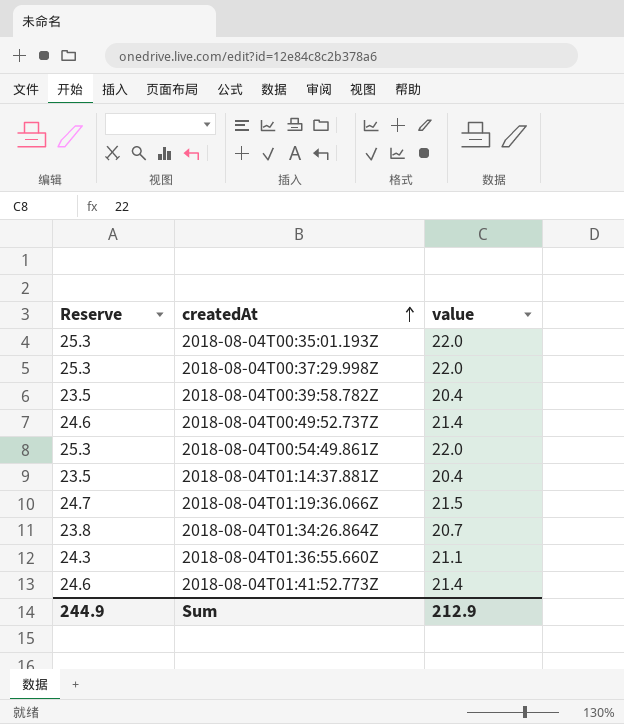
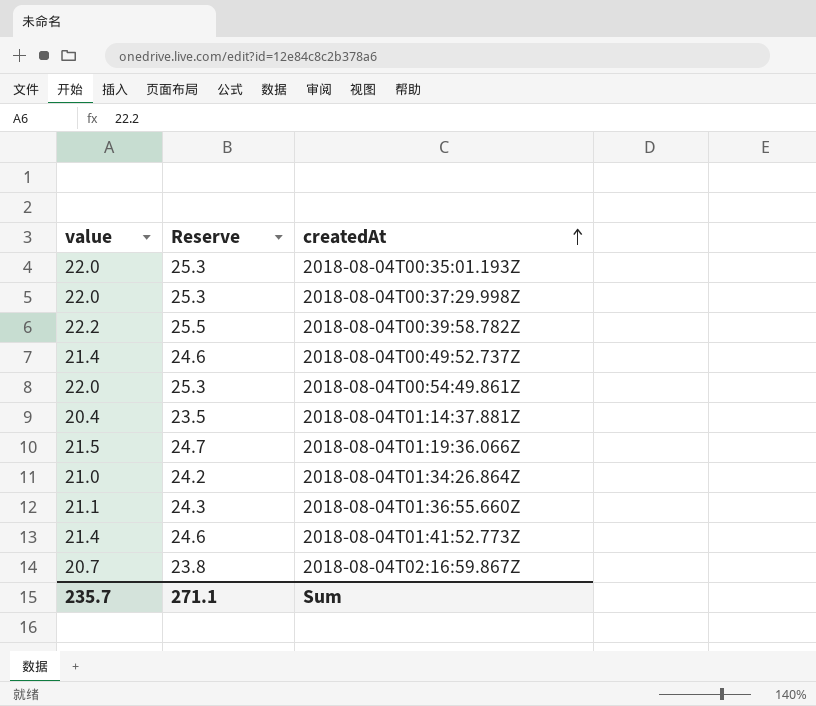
column value | position: 3 -> 1
2018-08-04T00:39:58.782Z | value: 20.4 -> 22.2
2018-08-04T00:39:58.782Z | Reserve: 23.5 -> 25.5
2018-08-04T01:34:26.864Z | value: 20.7 -> 21.0
2018-08-04T01:34:26.864Z | Reserve: 23.8 -> 24.2
row 2018-08-04T02:16:59.867Z: none -> 20.7 | 23.8
Sum | value: 212.9 -> 235.7
Sum | Reserve: 244.9 -> 271.1

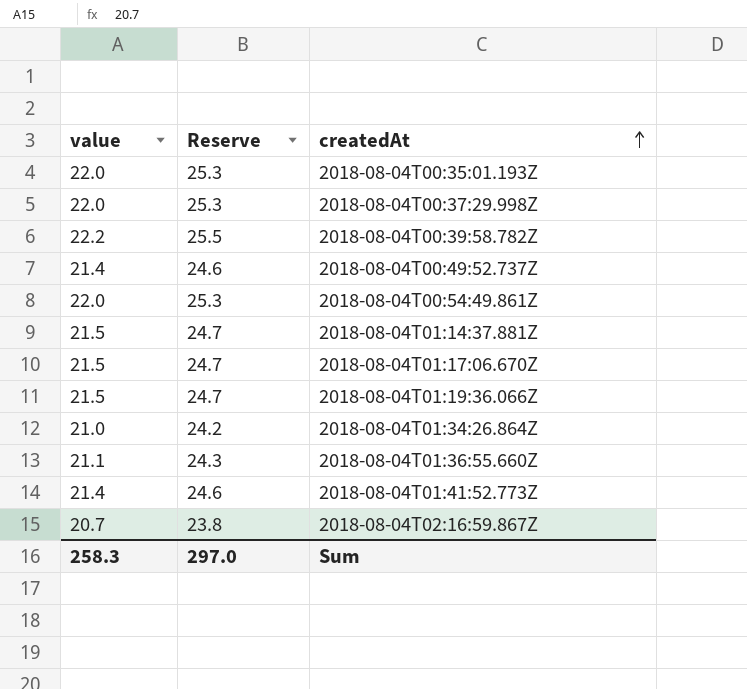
2018-08-04T01:14:37.881Z | value: 20.4 -> 21.5
2018-08-04T01:14:37.881Z | Reserve: 23.5 -> 24.7
row 2018-08-04T01:17:06.670Z: none -> 21.5 | 24.7
Sum | value: 235.7 -> 258.3
Sum | Reserve: 271.1 -> 297.0

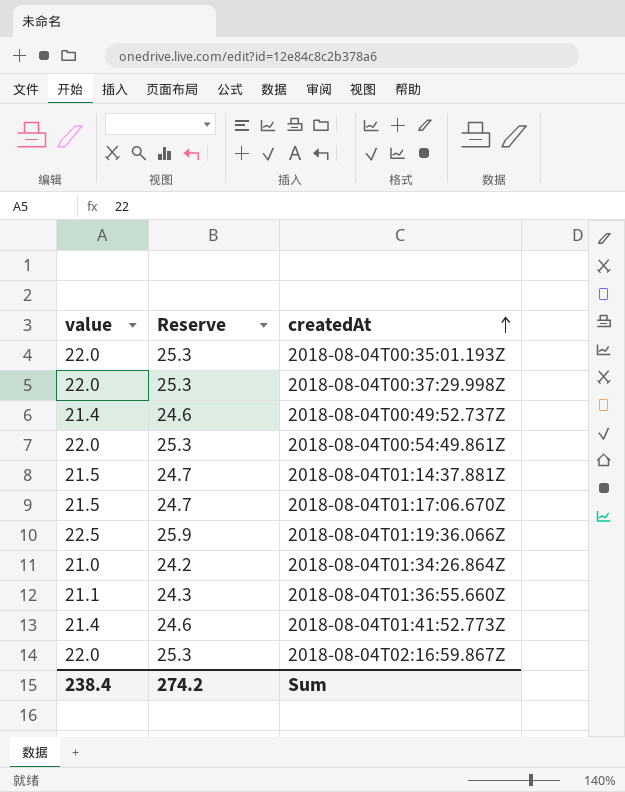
row 2018-08-04T00:39:58.782Z: 22.2 | 25.5 -> none
2018-08-04T01:19:36.066Z | value: 21.5 -> 22.5
2018-08-04T01:19:36.066Z | Reserve: 24.7 -> 25.9
2018-08-04T02:16:59.867Z | value: 20.7 -> 22.0
2018-08-04T02:16:59.867Z | Reserve: 23.8 -> 25.3
Sum | value: 258.3 -> 238.4
Sum | Reserve: 297.0 -> 274.2

